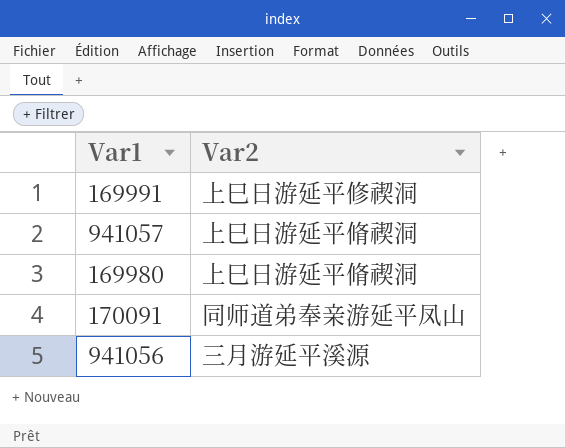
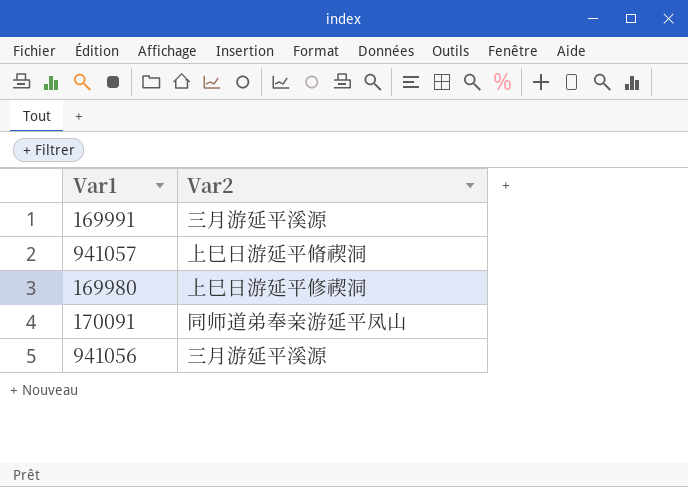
169991 | Var2: 上巳日游延平修禊洞 -> 三月游延平溪源
169980 | Var2: 上巳日游延平脩禊洞 -> 上巳日游延平修禊洞

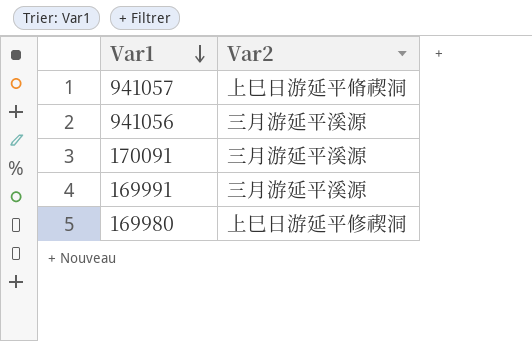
row order: none -> Var1 descending
170091 | Var2: 同师道弟奉亲游延平凤山 -> 三月游延平溪源

